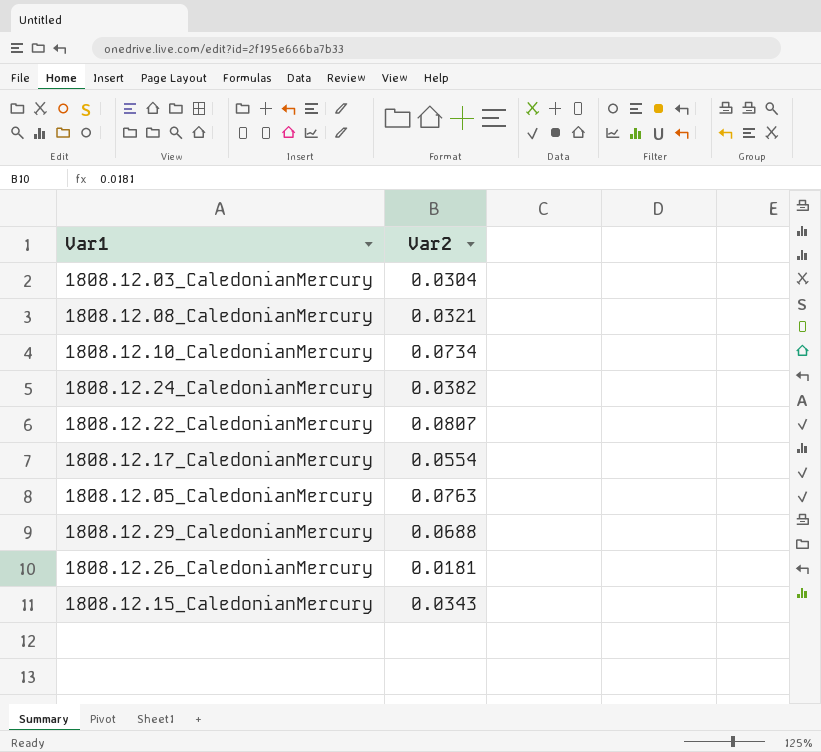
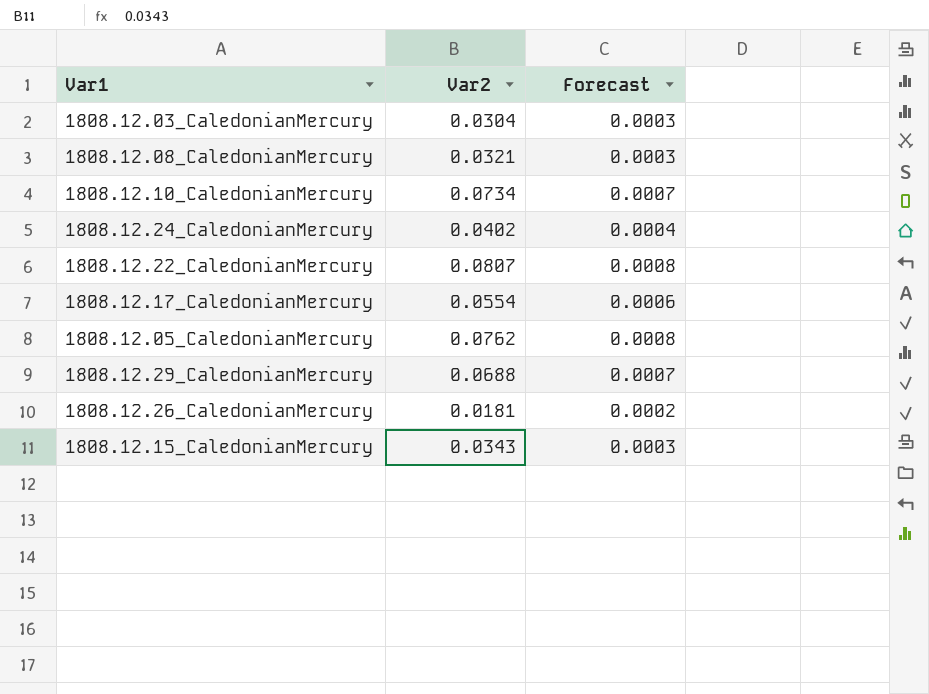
column Forecast | formula: none -> [Var2] * 0.01
1808.12.24_CaledonianMercury | Var2: 0.0382 -> 0.0402
1808.12.05_CaledonianMercury | Var2: 0.0763 -> 0.0762

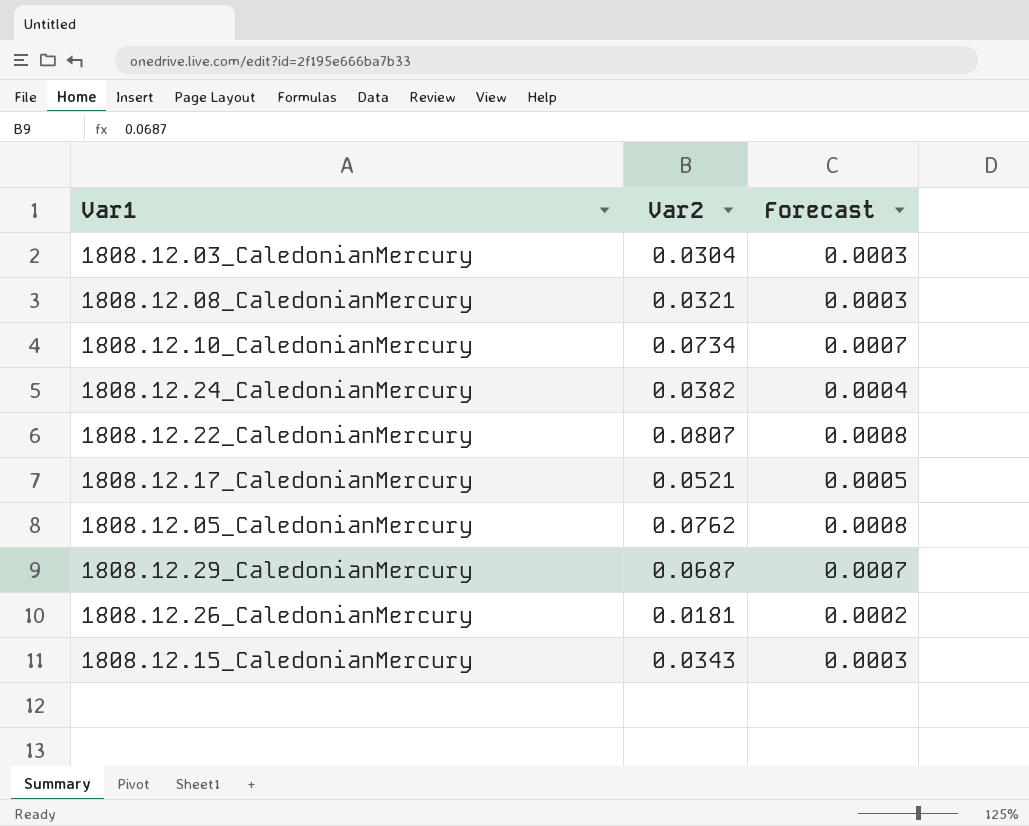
1808.12.24_CaledonianMercury | Var2: 0.0402 -> 0.0382
1808.12.17_CaledonianMercury | Var2: 0.0554 -> 0.0521
1808.12.17_CaledonianMercury | Forecast: 0.0006 -> 0.0005
1808.12.29_CaledonianMercury | Var2: 0.0688 -> 0.0687

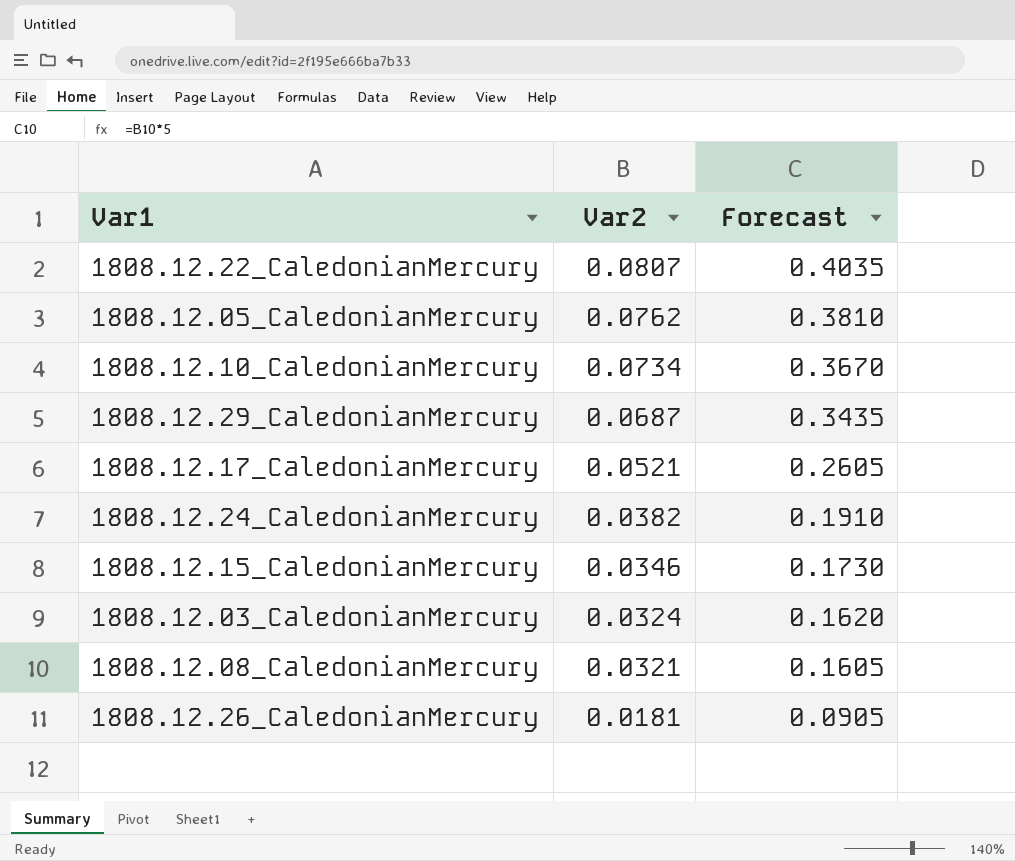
row order: none -> Var2 descending
column Forecast | formula: [Var2] * 0.01 -> [Var2] * 5
1808.12.15_CaledonianMercury | Var2: 0.0343 -> 0.0346
1808.12.03_CaledonianMercury | Var2: 0.0304 -> 0.0324

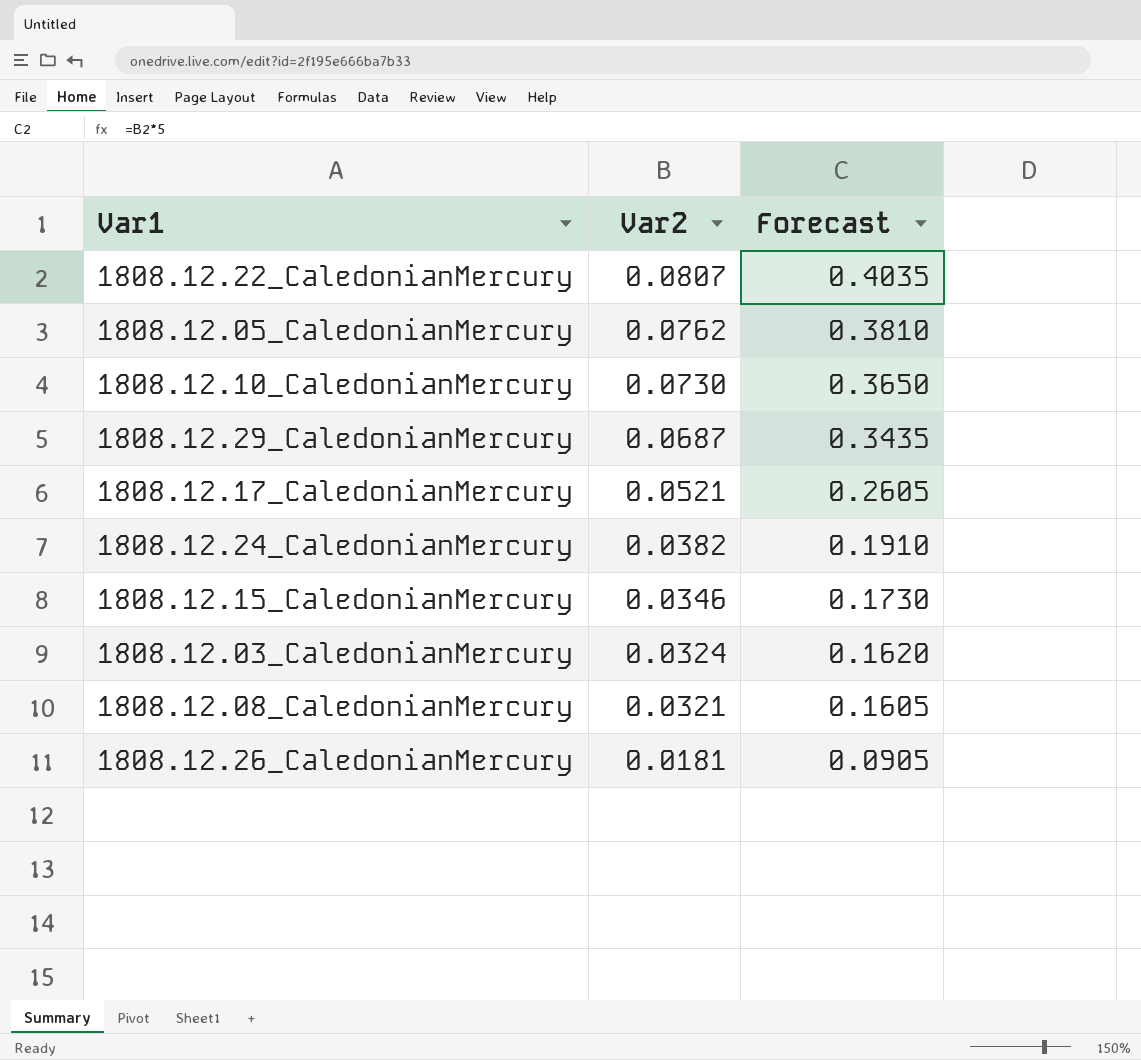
1808.12.10_CaledonianMercury | Var2: 0.0734 -> 0.0730
1808.12.10_CaledonianMercury | Forecast: 0.3670 -> 0.3650

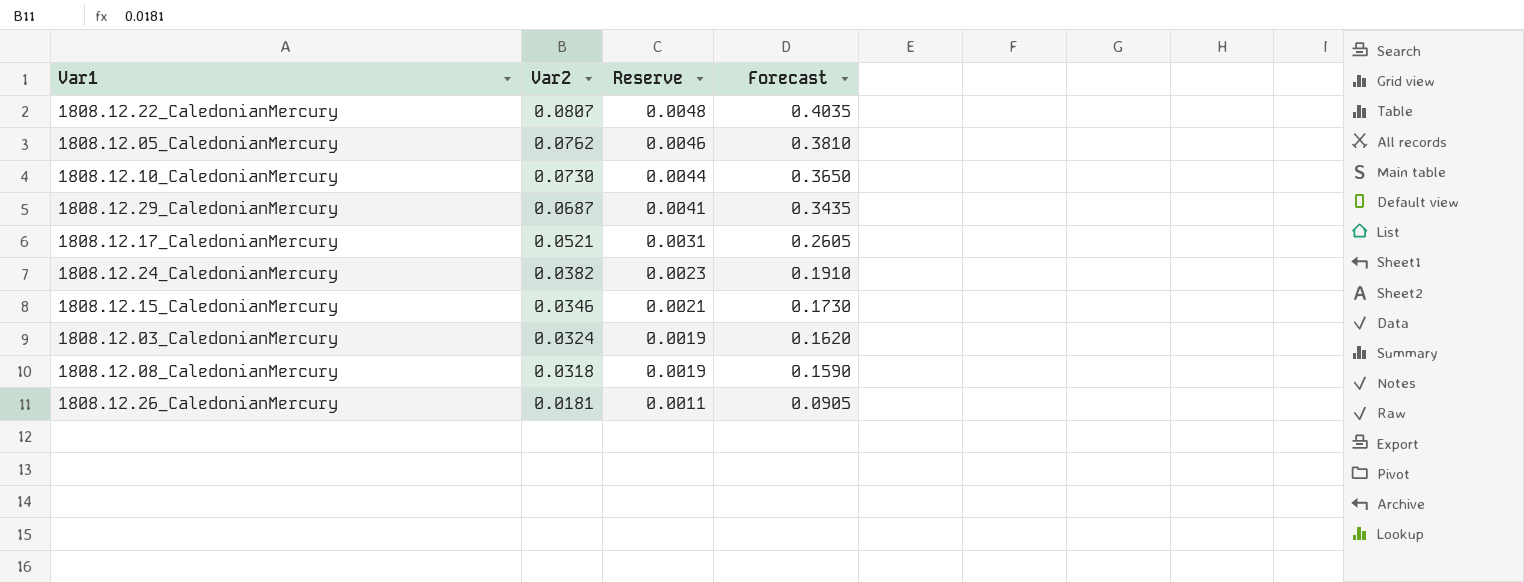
column Reserve | formula: none -> [Var2] * 0.06
1808.12.08_CaledonianMercury | Var2: 0.0321 -> 0.0318
1808.12.08_CaledonianMercury | Forecast: 0.1605 -> 0.1590

